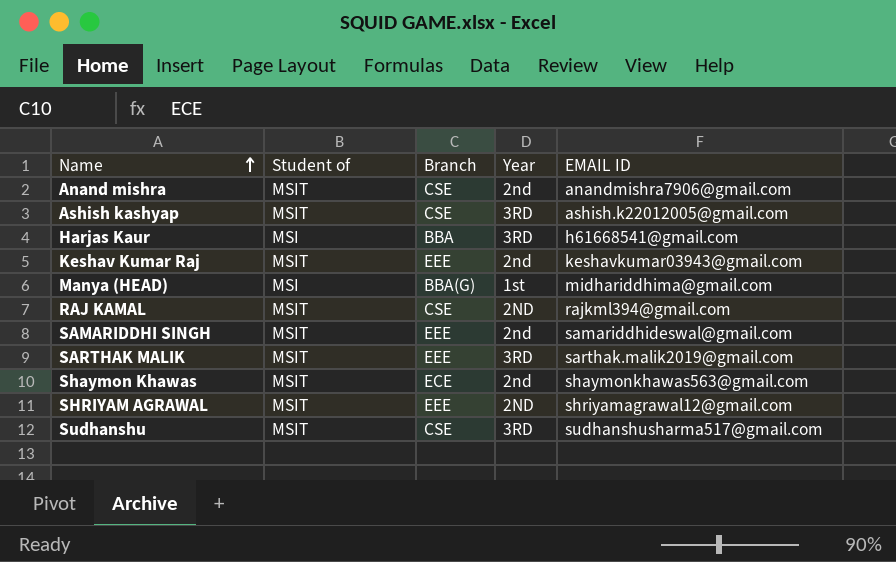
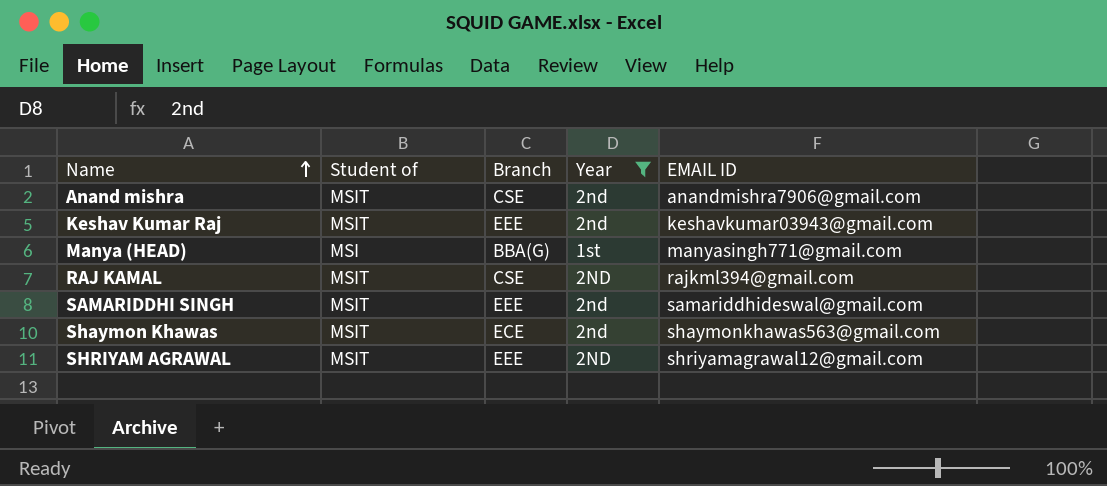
filter: none -> Year != 3RD
Manya (HEAD) | EMAIL ID: midhariddhima@gmail.com -> manyasingh771@gmail.com

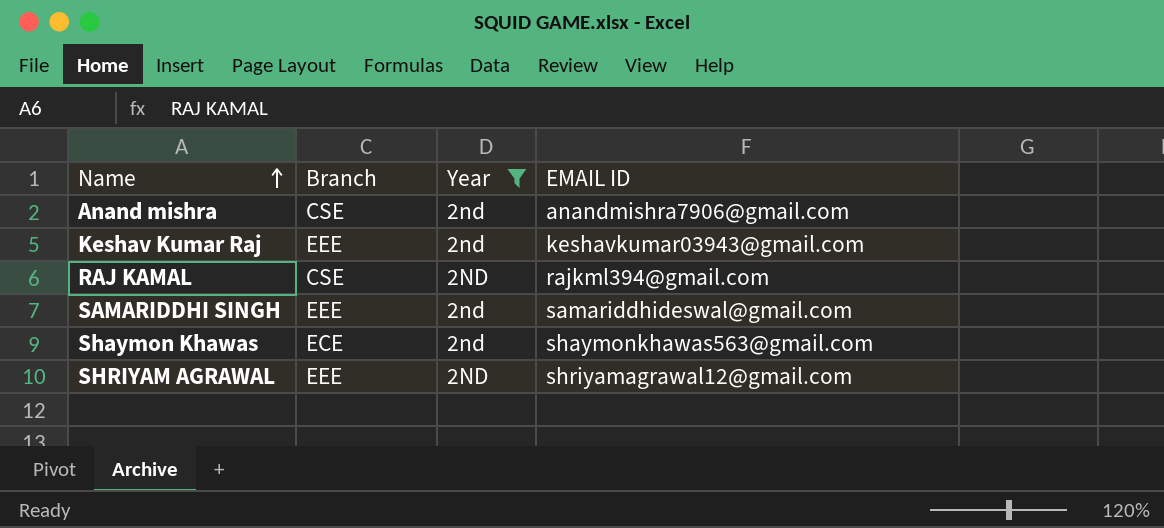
column Student of | position: 2 -> none
row Manya (HEAD): MSI | BBA(G) | 1st | manyasingh771@gmail.com -> none

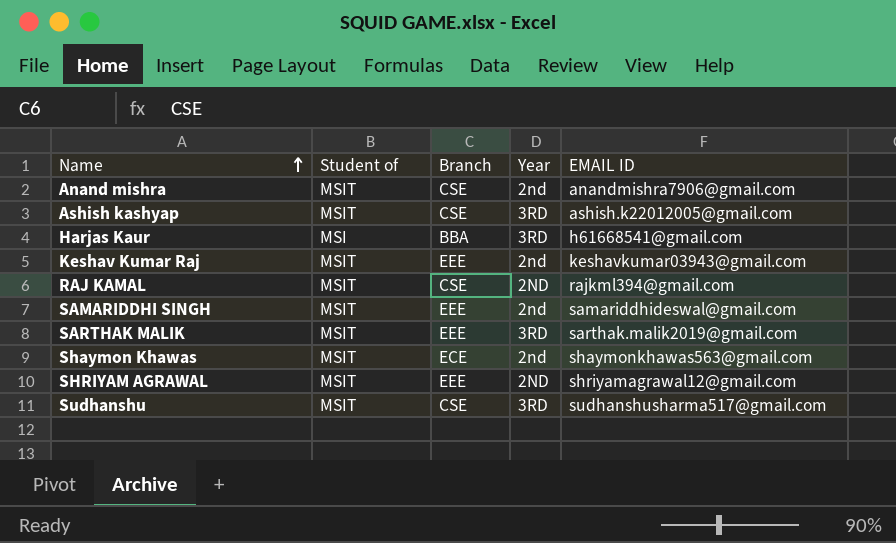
filter: Year != 3RD -> none
column Student of | position: none -> 2

